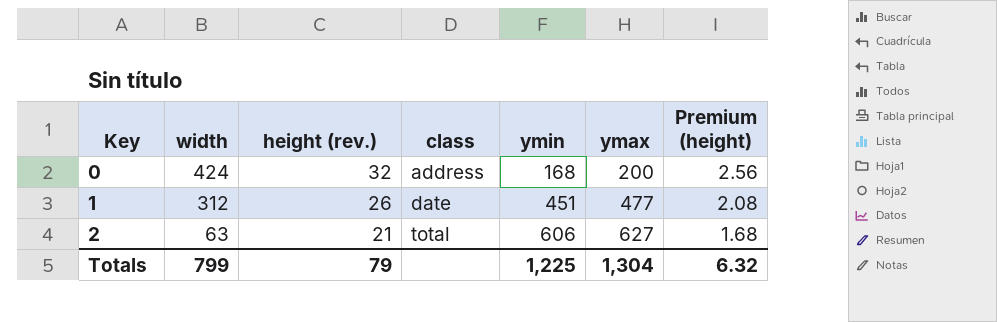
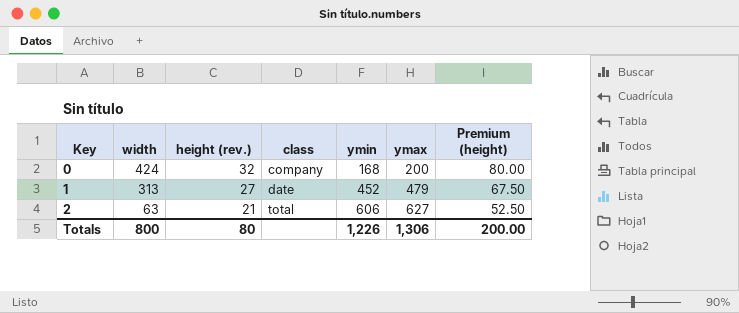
column Premium (height) | formula: [height (rev.)] * 0.08 -> [height (rev.)] * 2.5
0 | class: address -> company
1 | width: 312 -> 313
1 | height (rev.): 26 -> 27
1 | ymin: 451 -> 452
1 | ymax: 477 -> 479
Totals | width: 799 -> 800
Totals | height (rev.): 79 -> 80
Totals | ymin: 1,225 -> 1,226
Totals | ymax: 1,304 -> 1,306
Totals | Premium (height): 6.32 -> 200.00

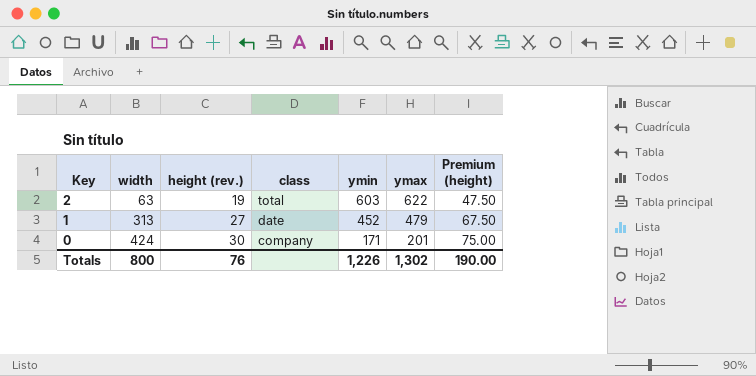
row order: Key ascending -> Key descending
2 | height (rev.): 21 -> 19
2 | ymin: 606 -> 603
2 | ymax: 627 -> 622
2 | Premium (height): 52.50 -> 47.50
0 | height (rev.): 32 -> 30
0 | ymin: 168 -> 171
0 | ymax: 200 -> 201
0 | Premium (height): 80.00 -> 75.00
Totals | height (rev.): 80 -> 76
Totals | ymax: 1,306 -> 1,302
Totals | Premium (height): 200.00 -> 190.00

